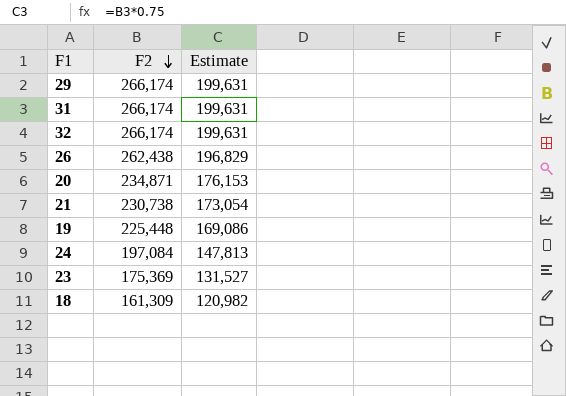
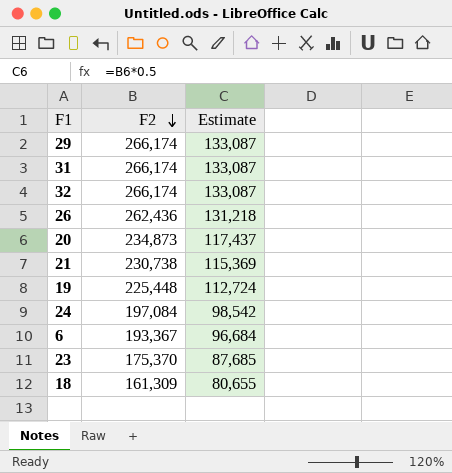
column Estimate | formula: [F2] * 0.75 -> [F2] * 0.5
26 | F2: 262,438 -> 262,436
20 | F2: 234,871 -> 234,873
row 6: none -> 193,367 | 96,684
23 | F2: 175,369 -> 175,370

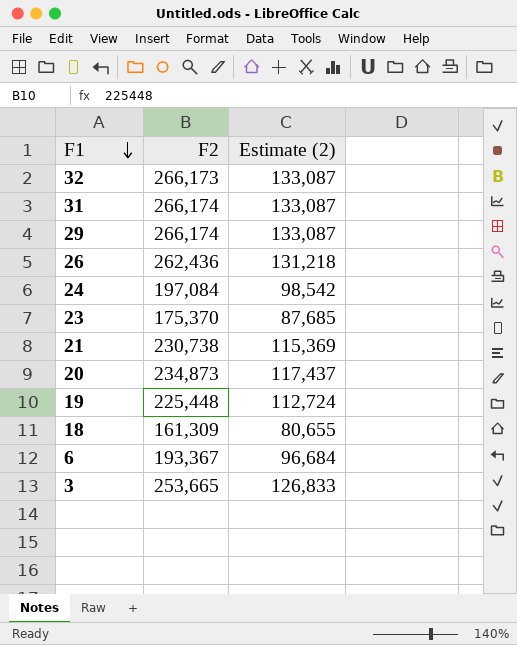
row order: F2 descending -> F1 descending
column name: Estimate -> Estimate (2)
32 | F2: 266,174 -> 266,173
row 3: none -> 253,665 | 126,833

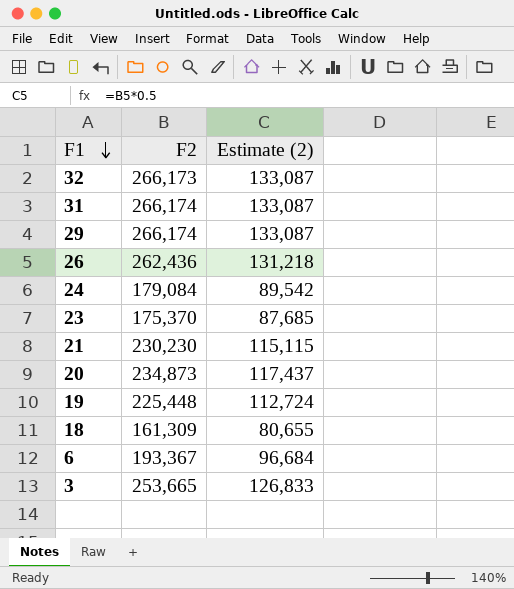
24 | F2: 197,084 -> 179,084
24 | Estimate (2): 98,542 -> 89,542
21 | F2: 230,738 -> 230,230
21 | Estimate (2): 115,369 -> 115,115

